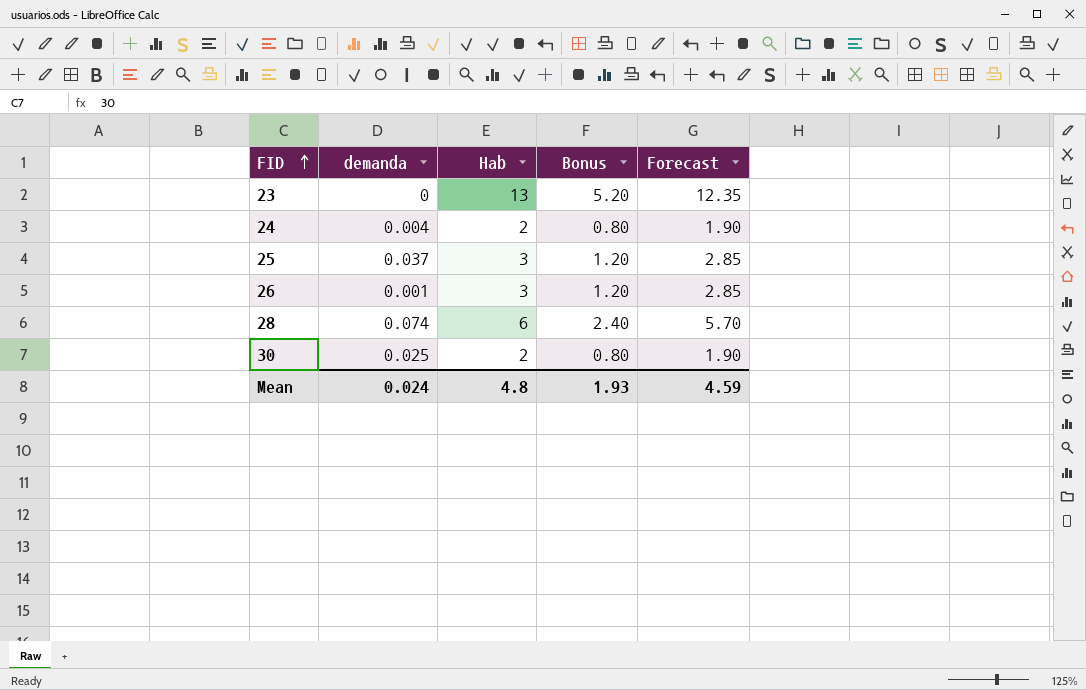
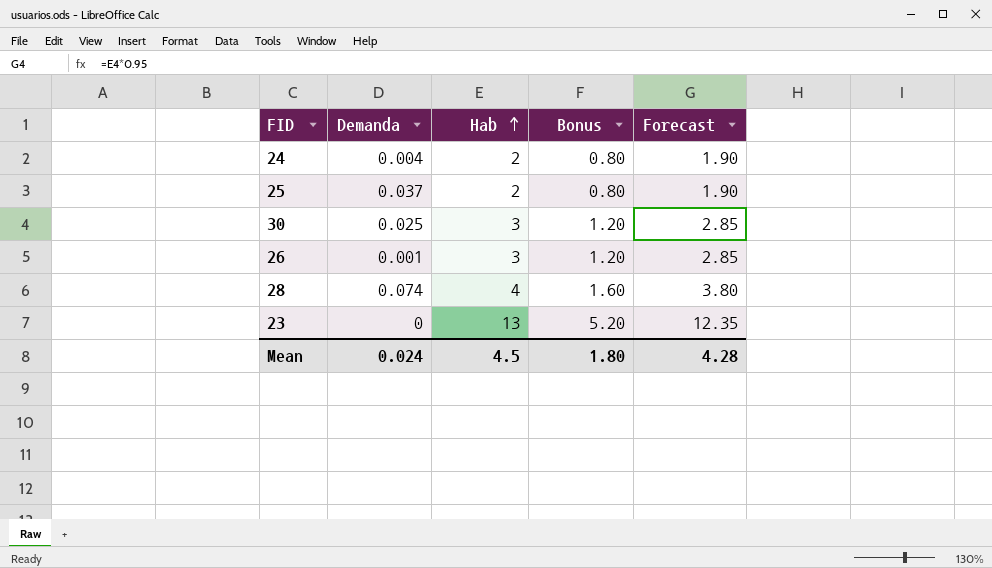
row order: FID ascending -> Hab ascending
column name: demanda -> Demanda
25 | Hab: 3 -> 2
25 | Bonus: 1.20 -> 0.80
25 | Forecast: 2.85 -> 1.90
30 | Hab: 2 -> 3
30 | Bonus: 0.80 -> 1.20
30 | Forecast: 1.90 -> 2.85
28 | Hab: 6 -> 4
28 | Bonus: 2.40 -> 1.60
28 | Forecast: 5.70 -> 3.80
Mean | Hab: 4.8 -> 4.5
Mean | Bonus: 1.93 -> 1.80
Mean | Forecast: 4.59 -> 4.28

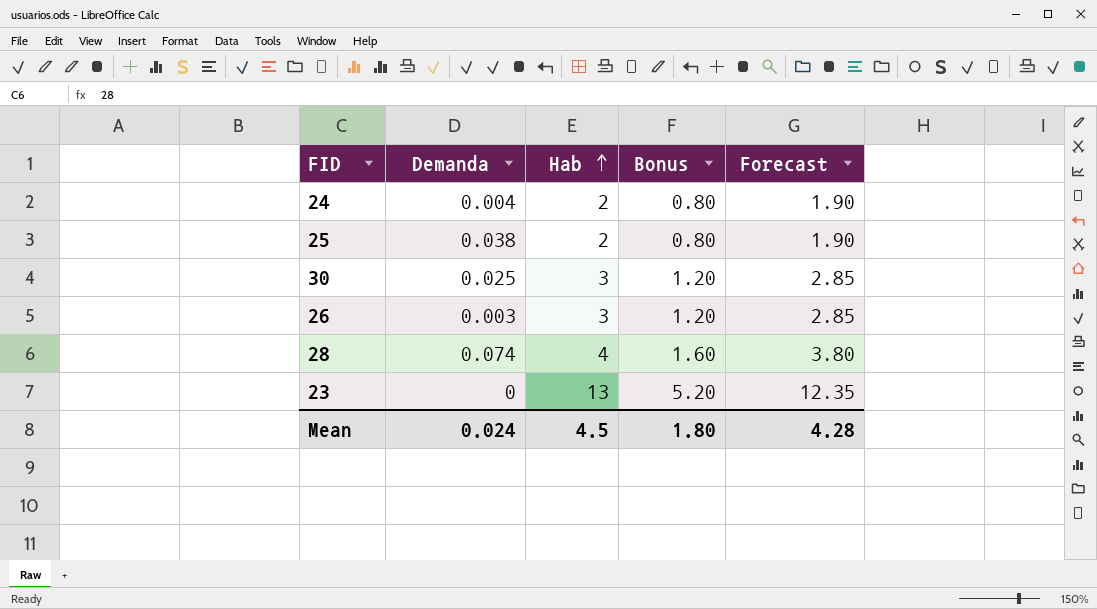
25 | Demanda: 0.037 -> 0.038
26 | Demanda: 0.001 -> 0.003

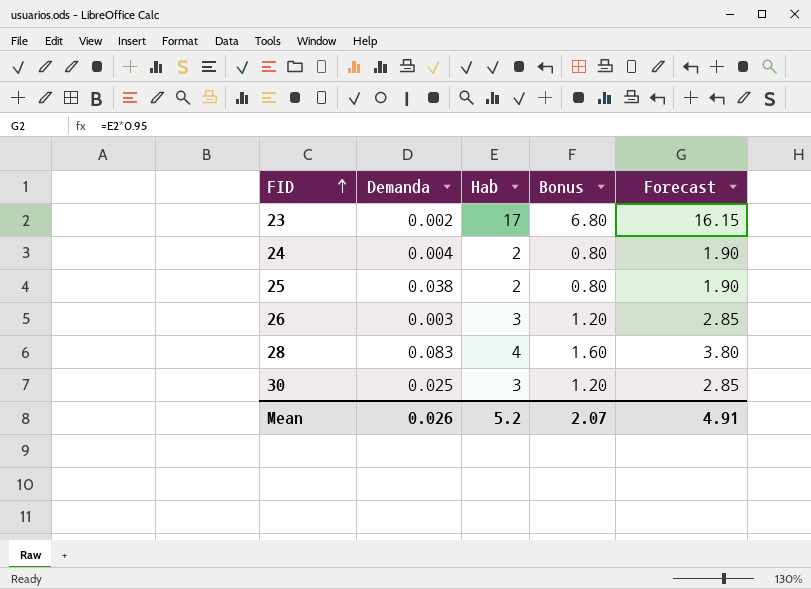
row order: Hab ascending -> FID ascending
23 | Demanda: 0 -> 0.002
23 | Hab: 13 -> 17
23 | Bonus: 5.20 -> 6.80
23 | Forecast: 12.35 -> 16.15
28 | Demanda: 0.074 -> 0.083
Mean | Demanda: 0.024 -> 0.026
Mean | Hab: 4.5 -> 5.2
Mean | Bonus: 1.80 -> 2.07
Mean | Forecast: 4.28 -> 4.91

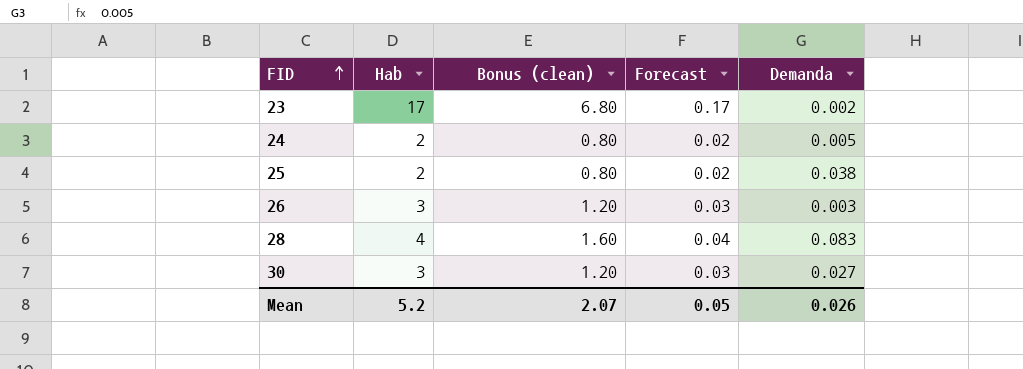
column name: Bonus -> Bonus (clean)
column Forecast | formula: [Hab] * 0.95 -> [Hab] * 0.01
column Demanda | position: 2 -> 5
24 | Demanda: 0.004 -> 0.005
30 | Demanda: 0.025 -> 0.027
Mean | Forecast: 4.91 -> 0.05

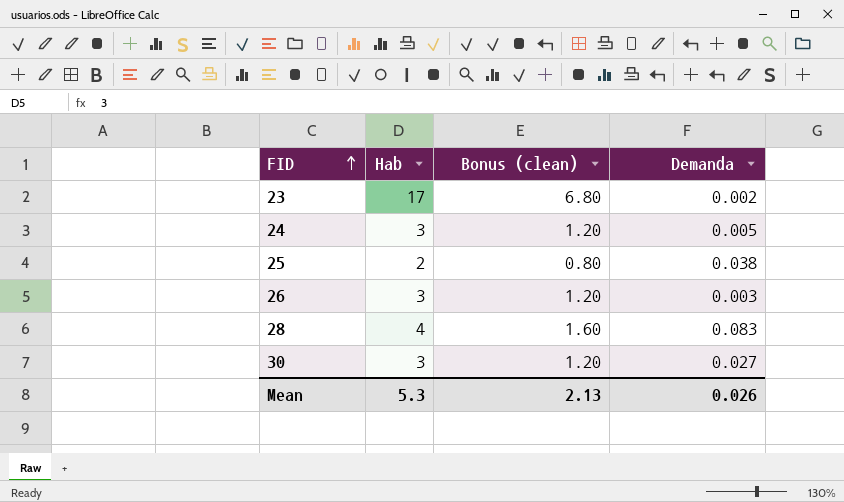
column Forecast | formula: [Hab] * 0.01 -> none
24 | Hab: 2 -> 3
24 | Bonus (clean): 0.80 -> 1.20
Mean | Hab: 5.2 -> 5.3
Mean | Bonus (clean): 2.07 -> 2.13

